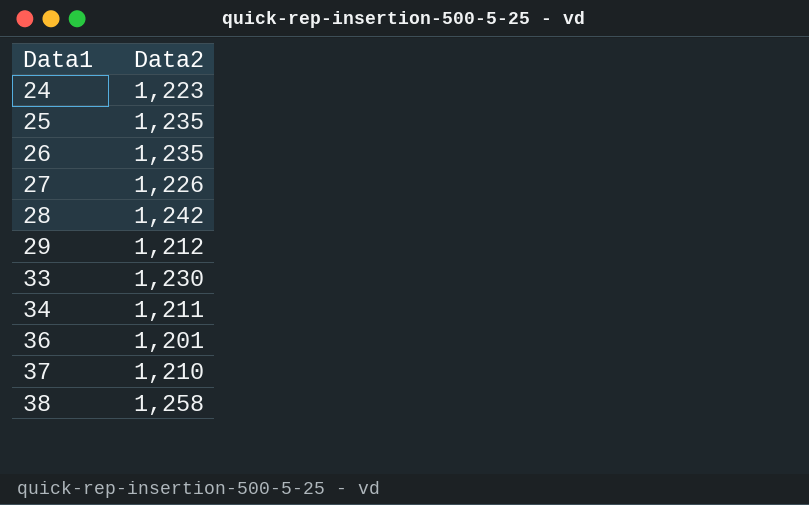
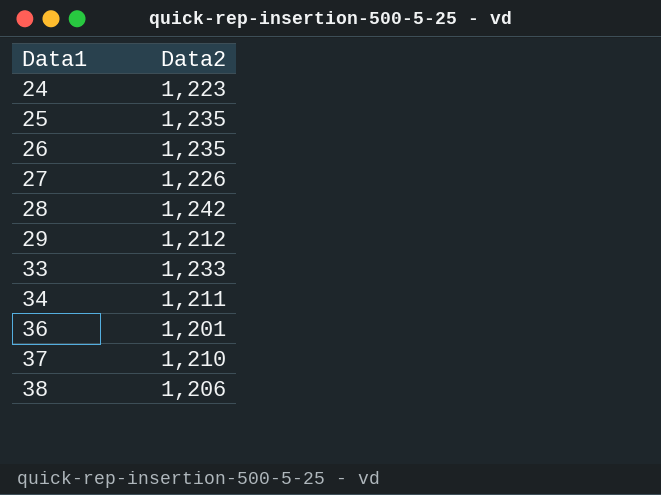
33 | Data2: 1,230 -> 1,233
38 | Data2: 1,258 -> 1,206

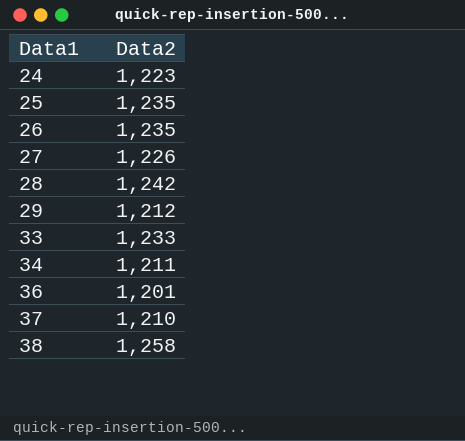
38 | Data2: 1,206 -> 1,258

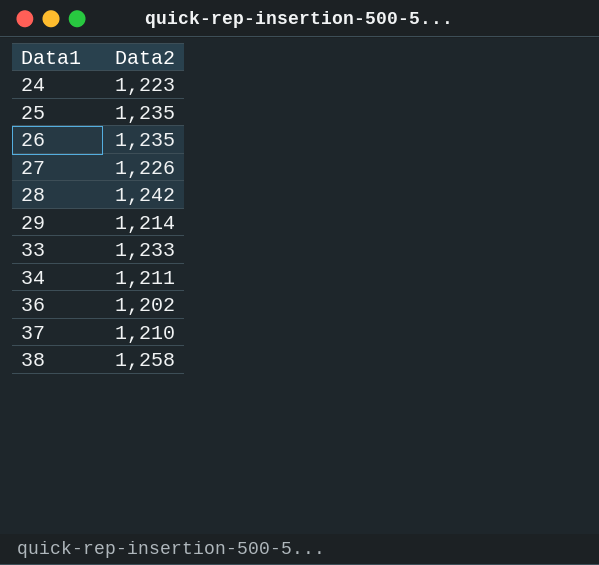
29 | Data2: 1,212 -> 1,214
36 | Data2: 1,201 -> 1,202

